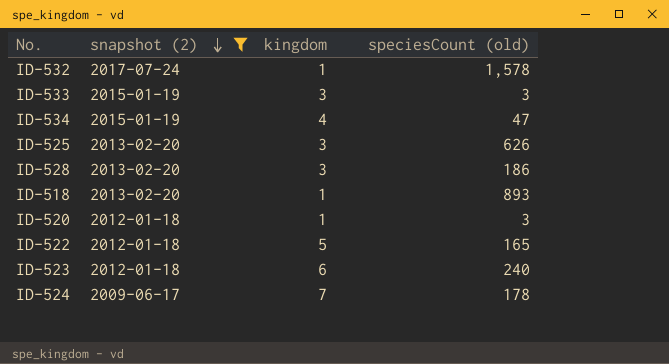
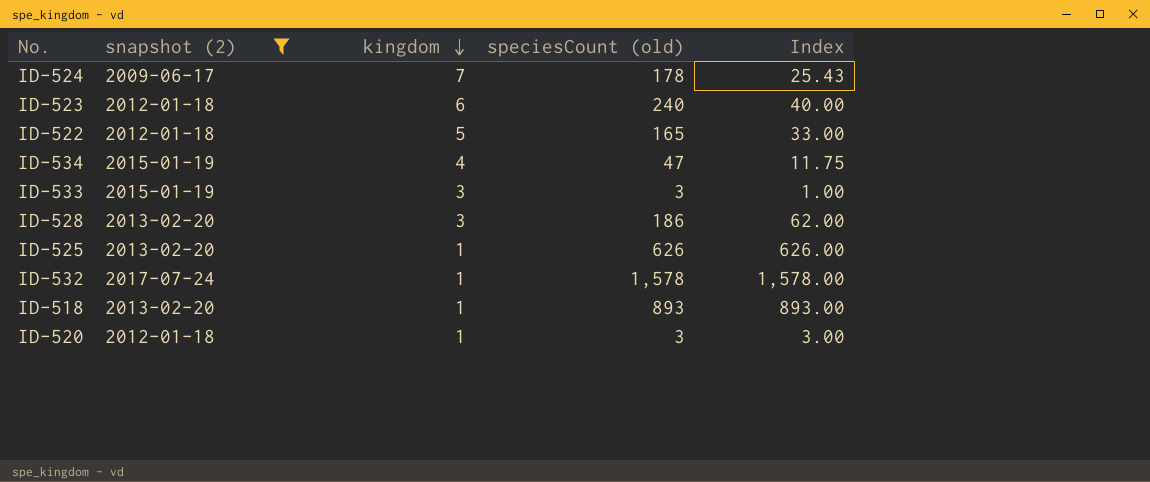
row order: snapshot (2) descending -> kingdom descending
column Index | formula: none -> [speciesCount (old)] / [kingdom]
ID-525 | kingdom: 3 -> 1

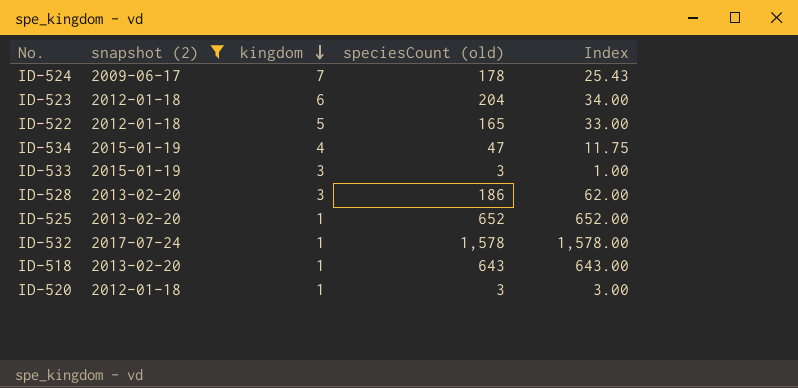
ID-523 | speciesCount (old): 240 -> 204
ID-523 | Index: 40.00 -> 34.00
ID-525 | speciesCount (old): 626 -> 652
ID-525 | Index: 626.00 -> 652.00
ID-518 | speciesCount (old): 893 -> 643
ID-518 | Index: 893.00 -> 643.00

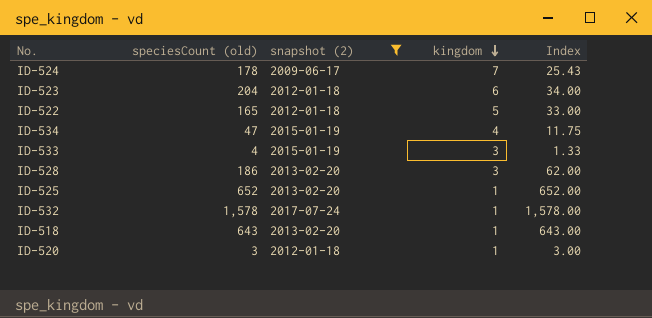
column speciesCount (old) | position: 4 -> 2
ID-533 | speciesCount (old): 3 -> 4
ID-533 | Index: 1.00 -> 1.33

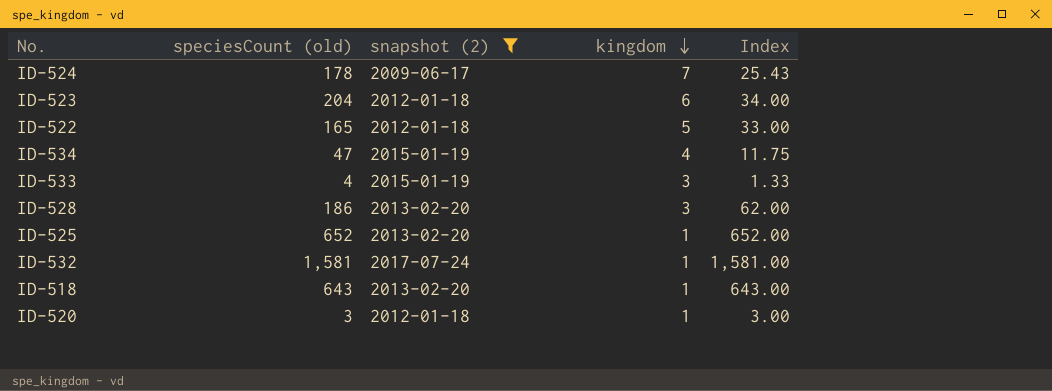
ID-532 | speciesCount (old): 1,578 -> 1,581
ID-532 | Index: 1,578.00 -> 1,581.00

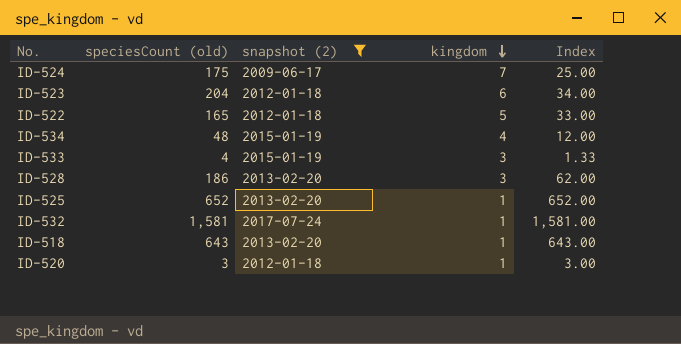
ID-524 | speciesCount (old): 178 -> 175
ID-524 | Index: 25.43 -> 25.00
ID-534 | speciesCount (old): 47 -> 48
ID-534 | Index: 11.75 -> 12.00

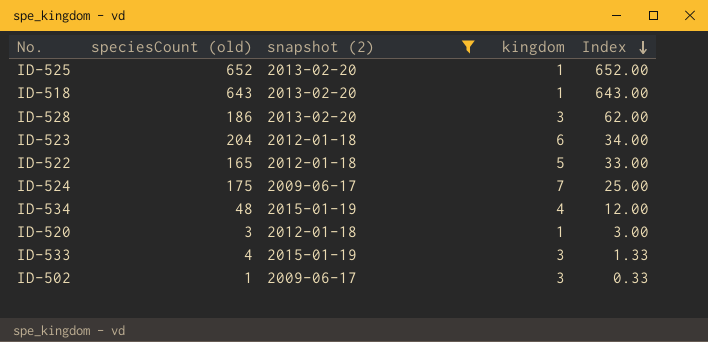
row order: kingdom descending -> Index descending
row ID-532: 1,581 | 2017-07-24 | 1 | 1,581.00 -> none
row ID-502: none -> 1 | 2009-06-17 | 3 | 0.33

